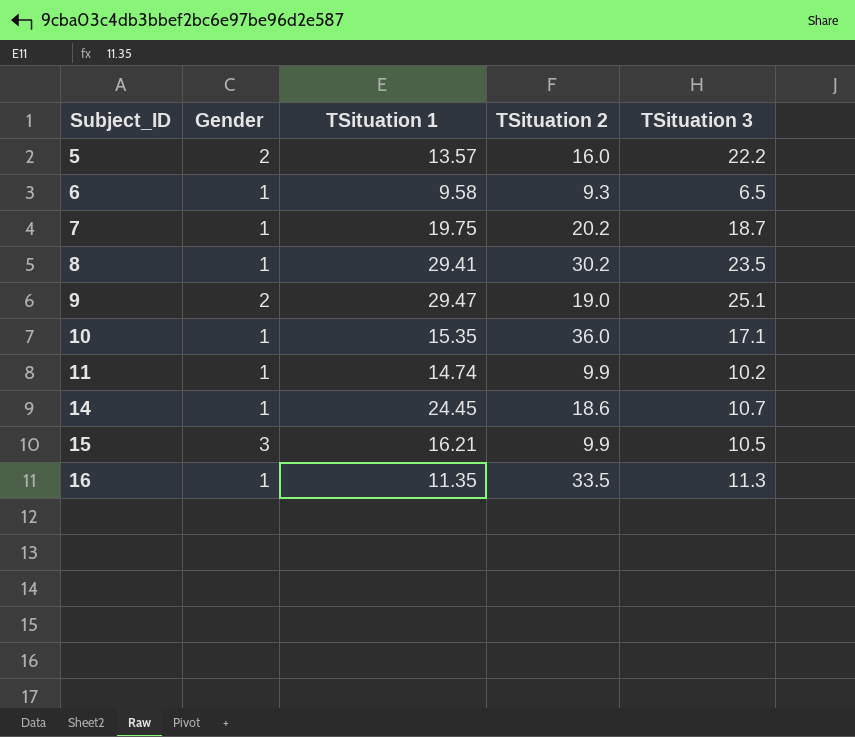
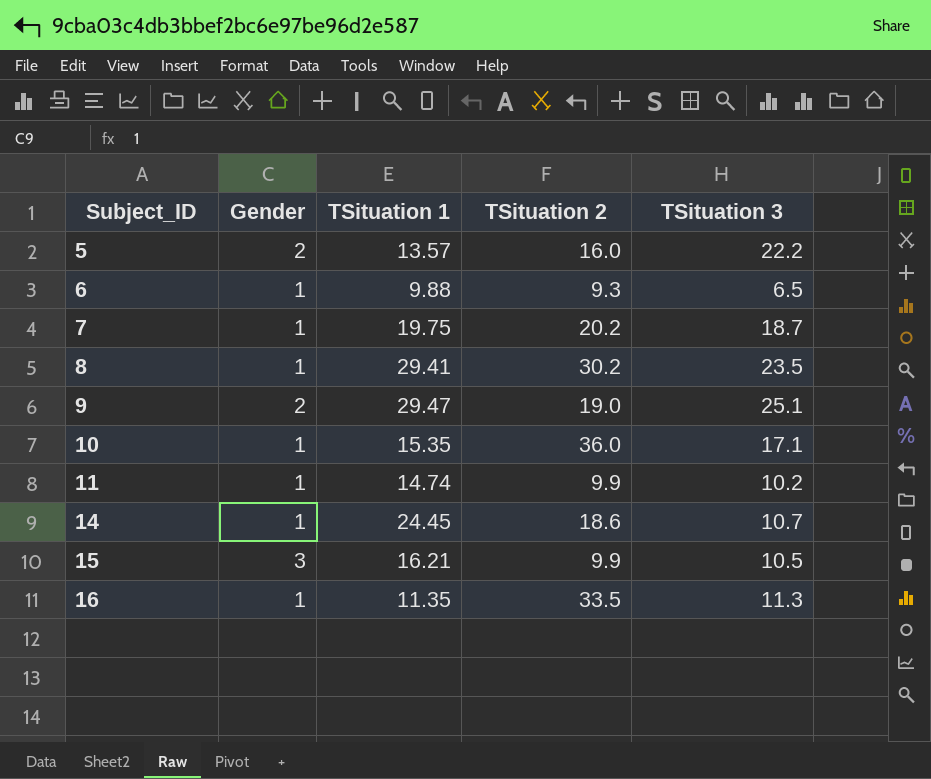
6 | TSituation 1: 9.58 -> 9.88

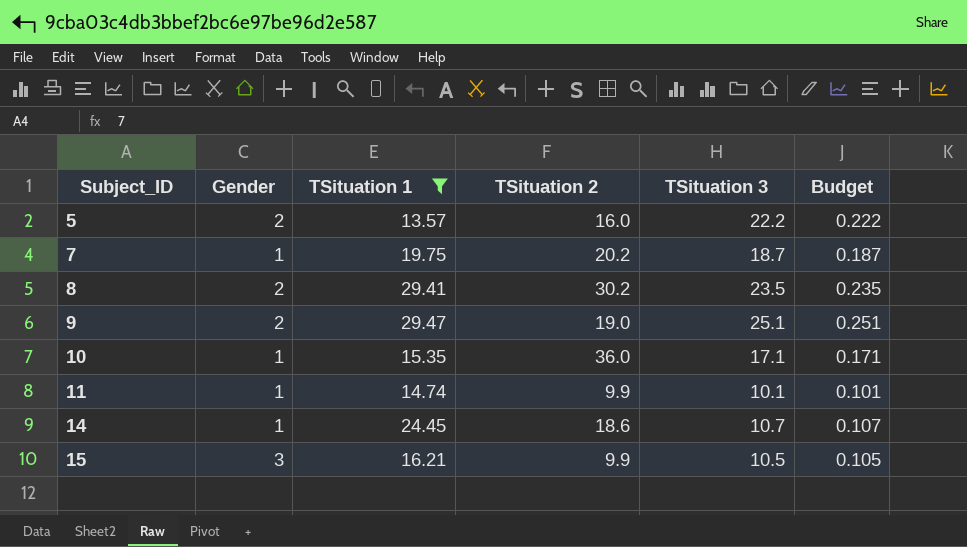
filter: none -> TSituation 1 >= 13.57
column Budget | formula: none -> [TSituation 3] * 0.01
8 | Gender: 1 -> 2
11 | TSituation 3: 10.2 -> 10.1

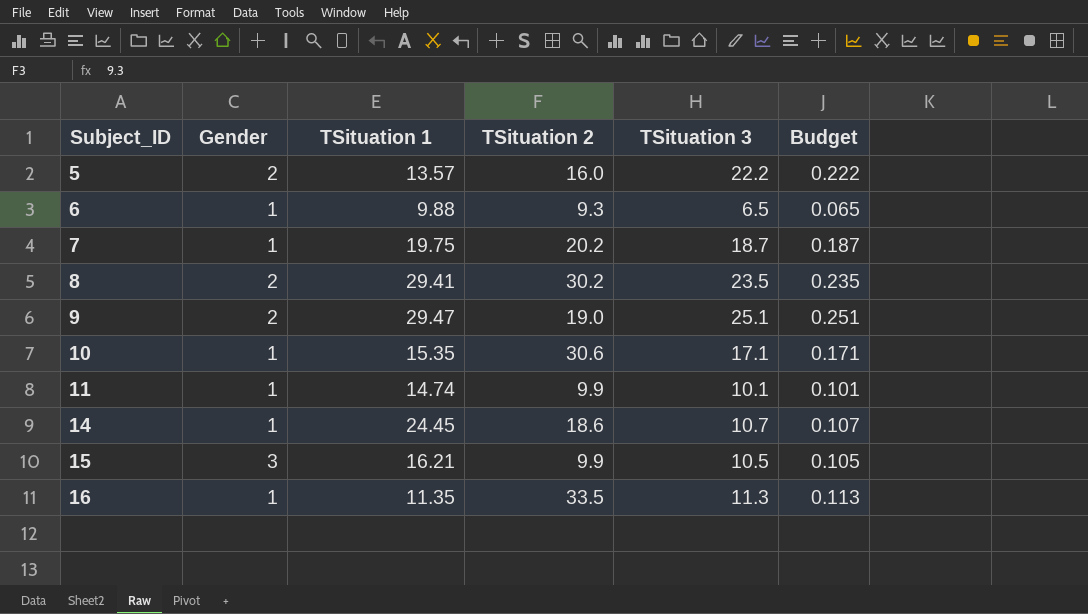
filter: TSituation 1 >= 13.57 -> none
10 | TSituation 2: 36.0 -> 30.6

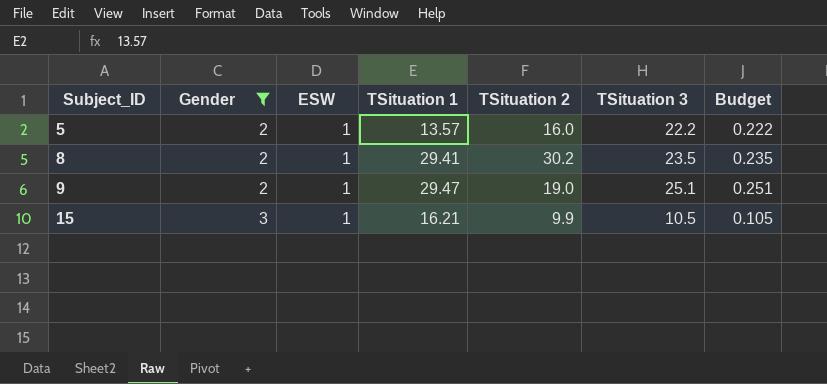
filter: none -> Gender != 1
column ESW | position: none -> 3

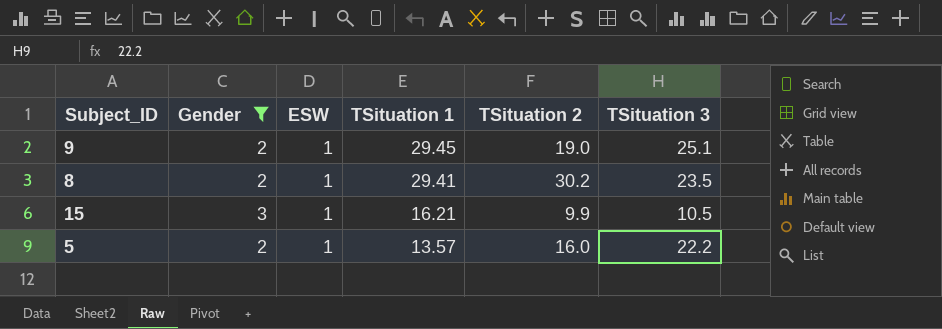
row order: Subject_ID ascending -> TSituation 1 descending
column Budget | formula: [TSituation 3] * 0.01 -> none
9 | TSituation 1: 29.47 -> 29.45

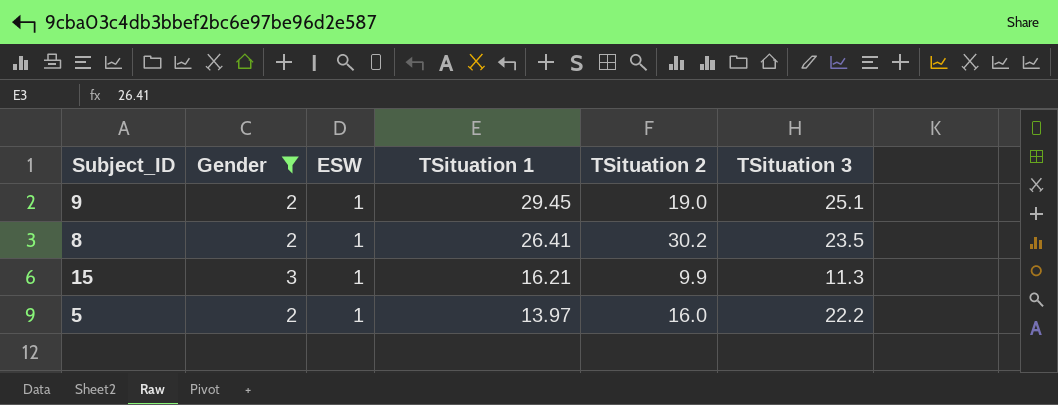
8 | TSituation 1: 29.41 -> 26.41
15 | TSituation 3: 10.5 -> 11.3
5 | TSituation 1: 13.57 -> 13.97

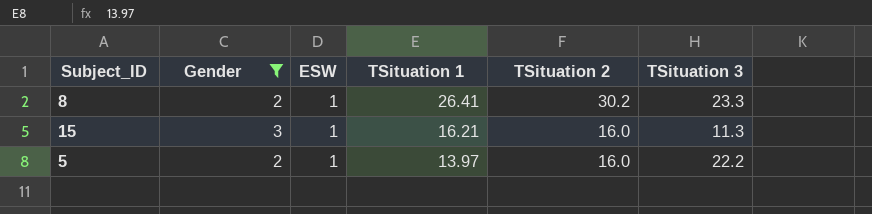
row 9: 2 | 1 | 29.45 | 19.0 | 25.1 -> none
8 | TSituation 3: 23.5 -> 23.3
15 | TSituation 2: 9.9 -> 16.0

